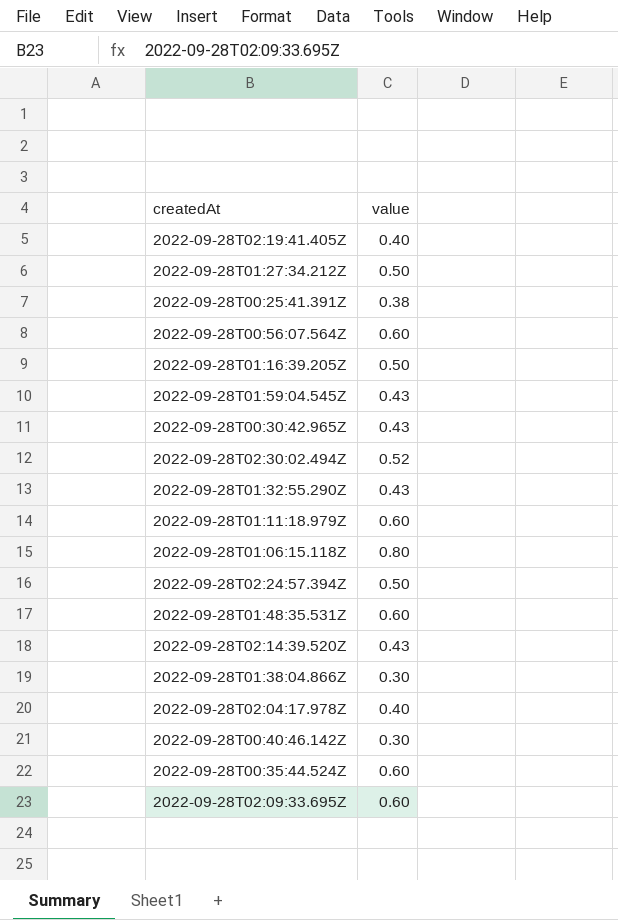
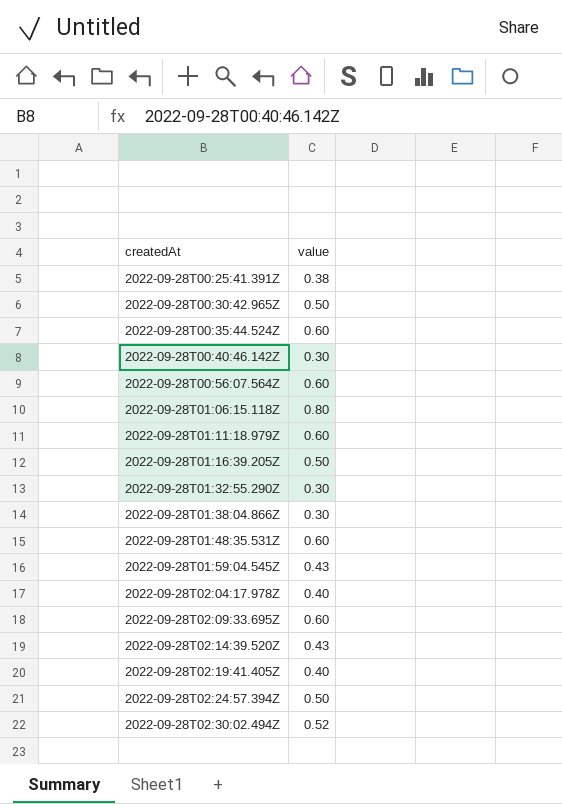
row order: none -> createdAt ascending
row 2022-09-28T01:27:34.212Z: 0.50 -> none
2022-09-28T00:30:42.965Z | value: 0.43 -> 0.50
2022-09-28T01:32:55.290Z | value: 0.43 -> 0.30

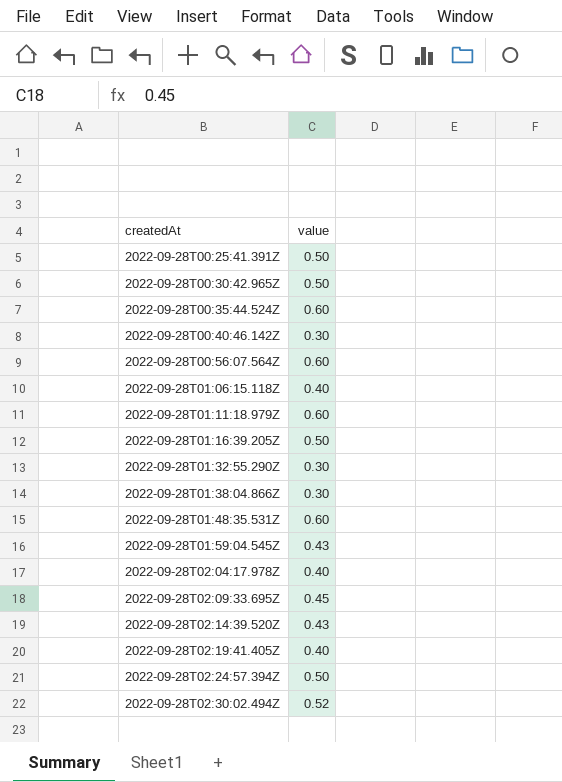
2022-09-28T00:25:41.391Z | value: 0.38 -> 0.50
2022-09-28T01:06:15.118Z | value: 0.80 -> 0.40
2022-09-28T02:09:33.695Z | value: 0.60 -> 0.45

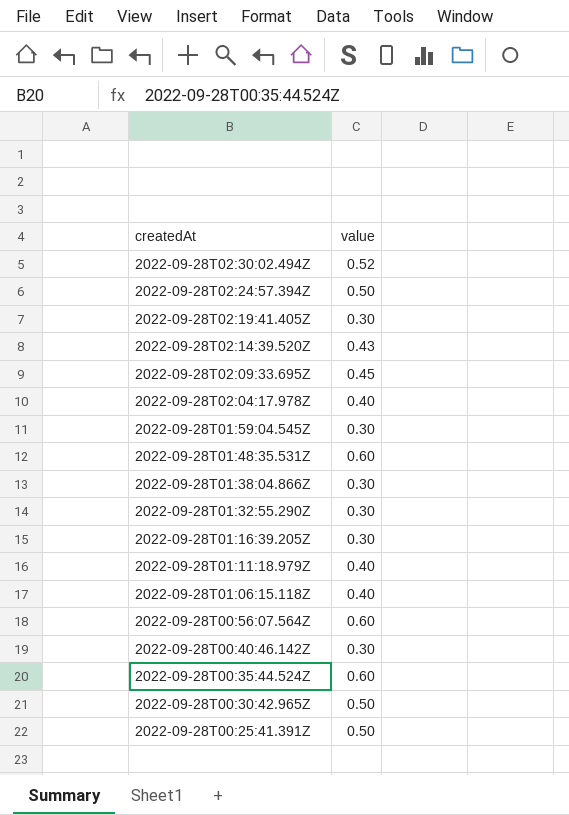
row order: createdAt ascending -> createdAt descending
2022-09-28T02:19:41.405Z | value: 0.40 -> 0.30
2022-09-28T01:59:04.545Z | value: 0.43 -> 0.30
2022-09-28T01:16:39.205Z | value: 0.50 -> 0.30
2022-09-28T01:11:18.979Z | value: 0.60 -> 0.40

